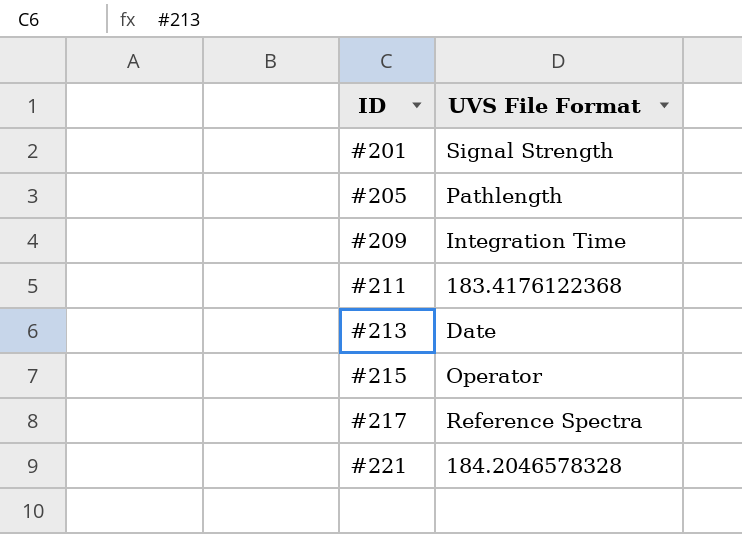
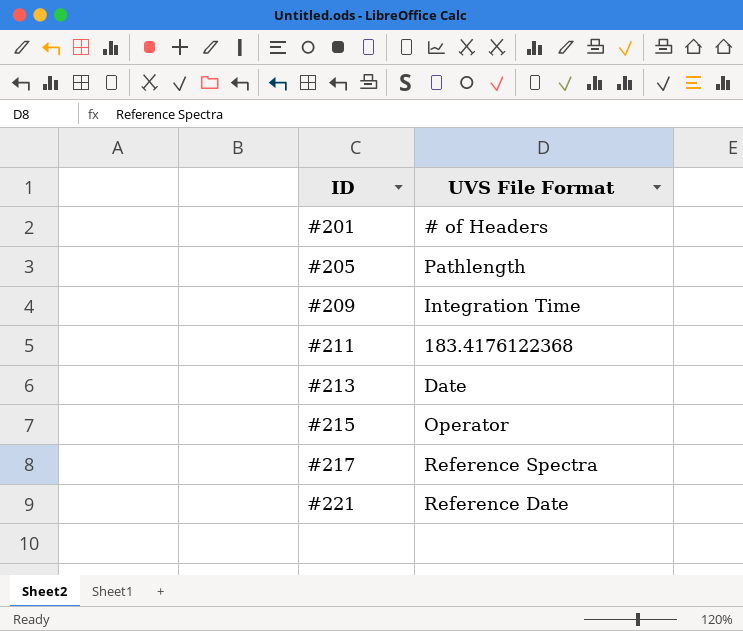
#201 | UVS File Format: Signal Strength -> # of Headers
#221 | UVS File Format: 184.2046578328 -> Reference Date

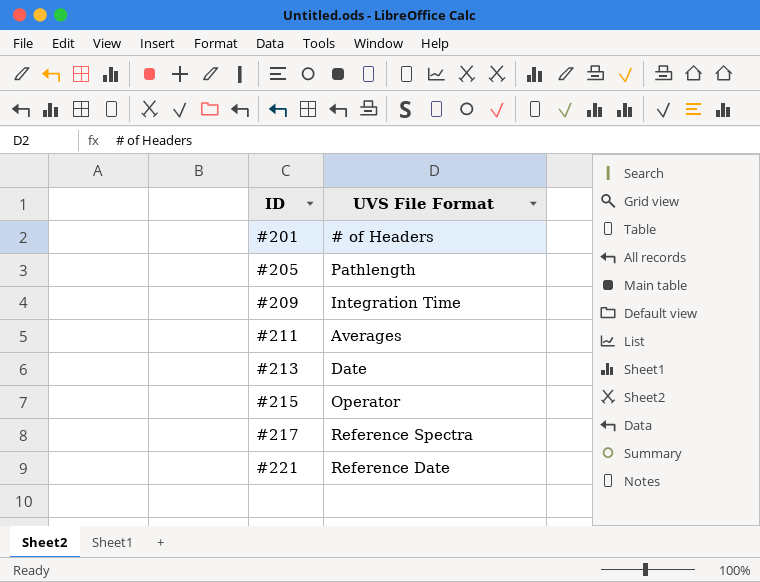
#211 | UVS File Format: 183.4176122368 -> Averages

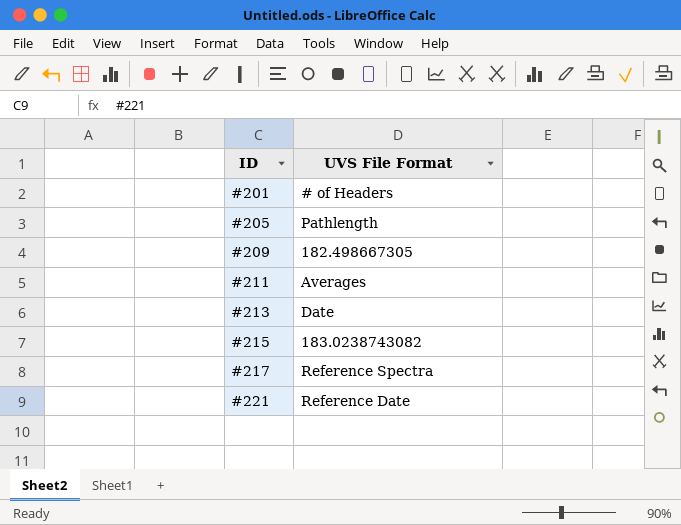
#209 | UVS File Format: Integration Time -> 182.498667305
#215 | UVS File Format: Operator -> 183.0238743082

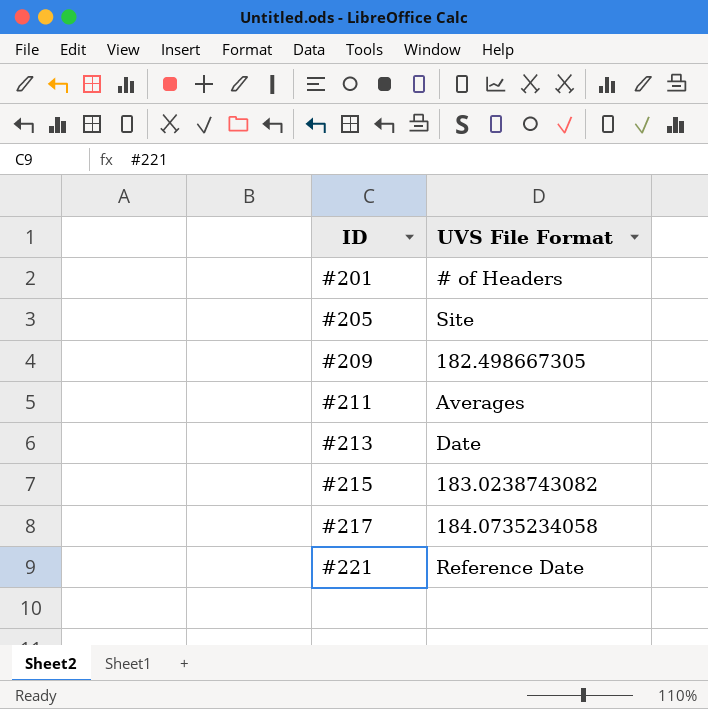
#205 | UVS File Format: Pathlength -> Site
#217 | UVS File Format: Reference Spectra -> 184.0735234058

